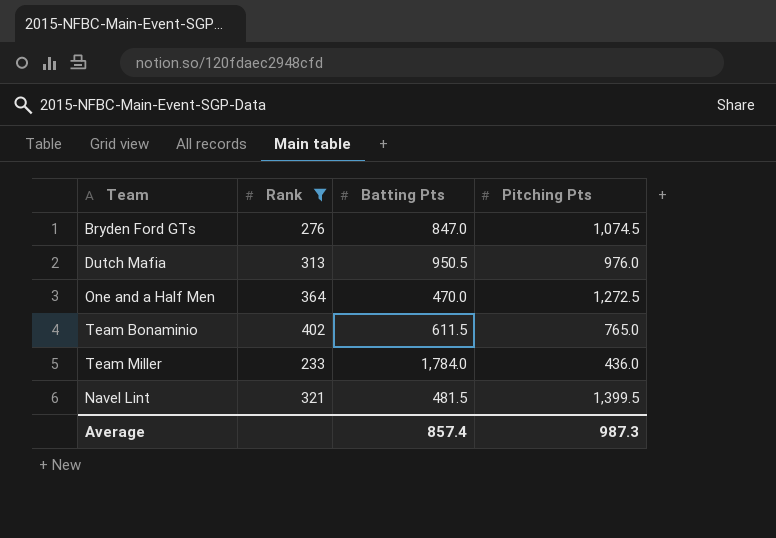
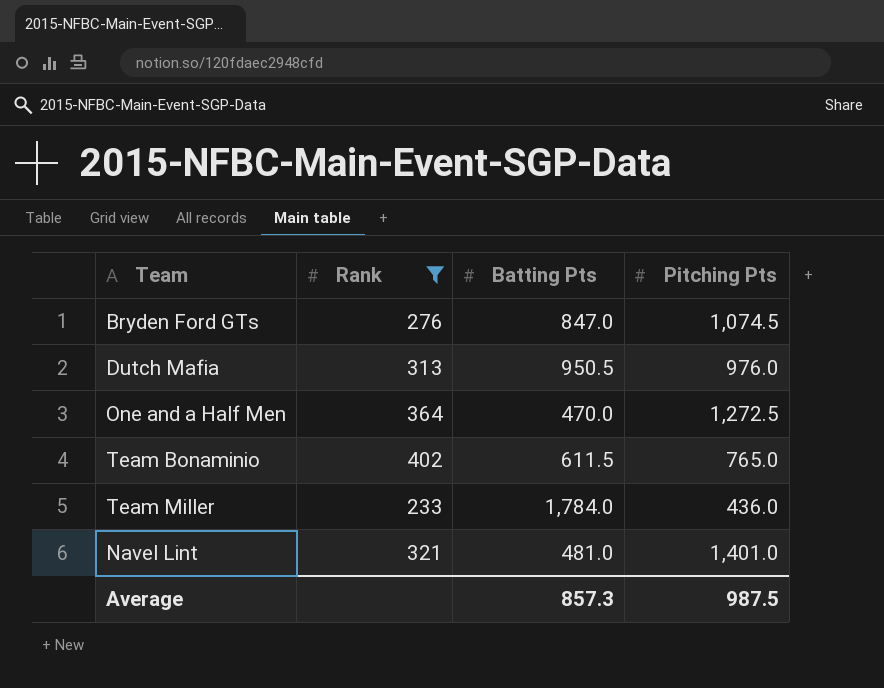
Navel Lint | Batting Pts: 481.5 -> 481.0
Navel Lint | Pitching Pts: 1,399.5 -> 1,401.0
Average | Batting Pts: 857.4 -> 857.3
Average | Pitching Pts: 987.3 -> 987.5

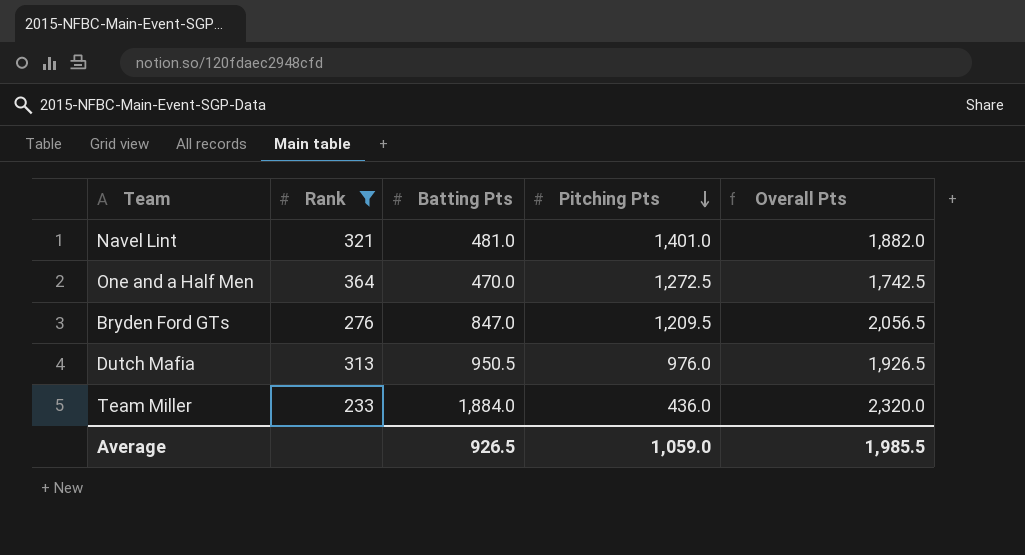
row order: none -> Pitching Pts descending
column Overall Pts | formula: none -> [Batting Pts] + [Pitching Pts]
row Team Bonaminio: 402 | 611.5 | 765.0 -> none
Bryden Ford GTs | Pitching Pts: 1,074.5 -> 1,209.5
Team Miller | Batting Pts: 1,784.0 -> 1,884.0
Average | Batting Pts: 857.3 -> 926.5
Average | Pitching Pts: 987.5 -> 1,059.0

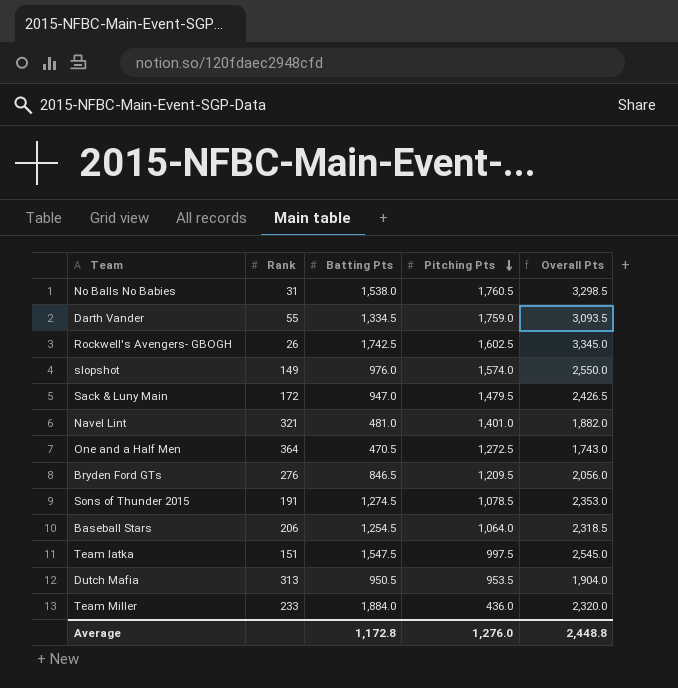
filter: Rank >= 233 -> none
One and a Half Men | Batting Pts: 470.0 -> 470.5
One and a Half Men | Overall Pts: 1,742.5 -> 1,743.0
Bryden Ford GTs | Batting Pts: 847.0 -> 846.5
Bryden Ford GTs | Overall Pts: 2,056.5 -> 2,056.0
Dutch Mafia | Pitching Pts: 976.0 -> 953.5
Dutch Mafia | Overall Pts: 1,926.5 -> 1,904.0
Average | Batting Pts: 926.5 -> 1,172.8
Average | Pitching Pts: 1,059.0 -> 1,276.0
Average | Overall Pts: 1,985.5 -> 2,448.8

